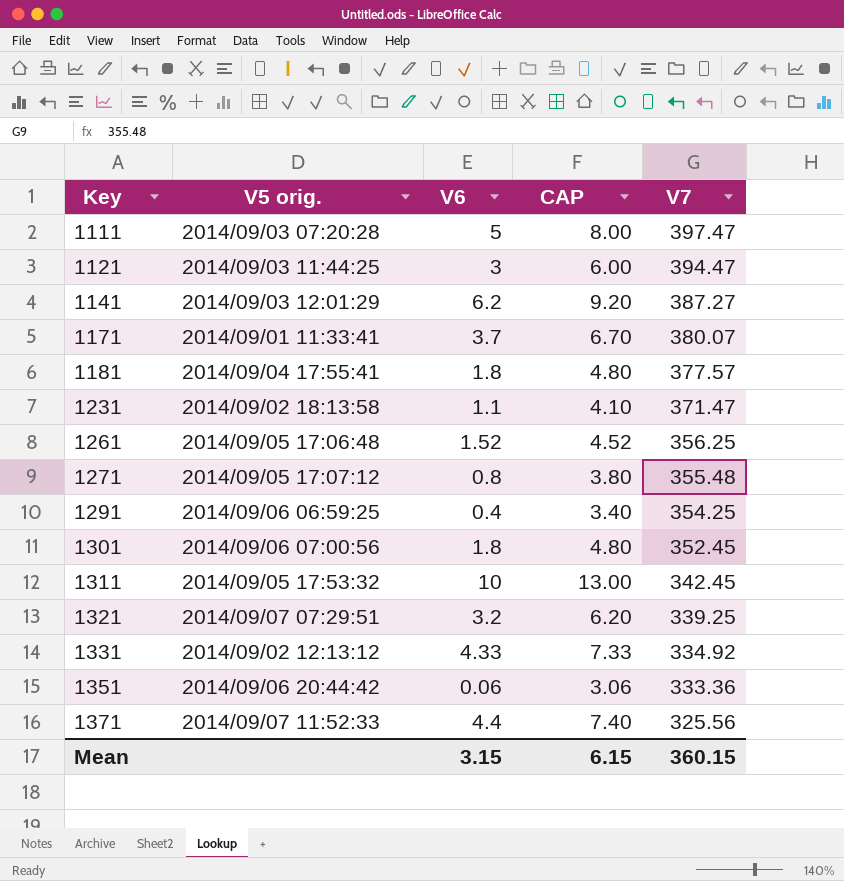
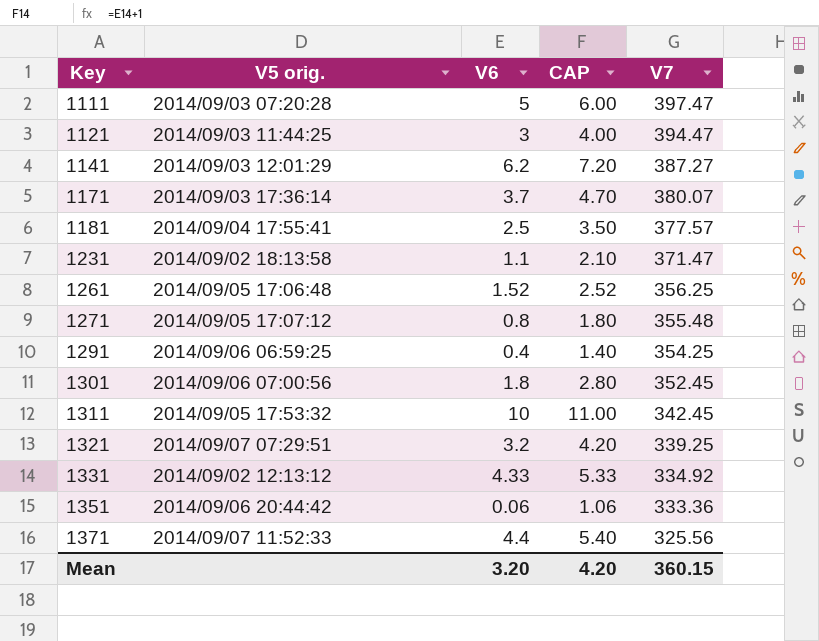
column CAP | formula: [V6] + 3 -> [V6] + 1
1171 | V5 orig.: 2014/09/01 11:33:41 -> 2014/09/03 17:36:14
1181 | V6: 1.8 -> 2.5
Mean | V6: 3.15 -> 3.20
Mean | CAP: 6.15 -> 4.20

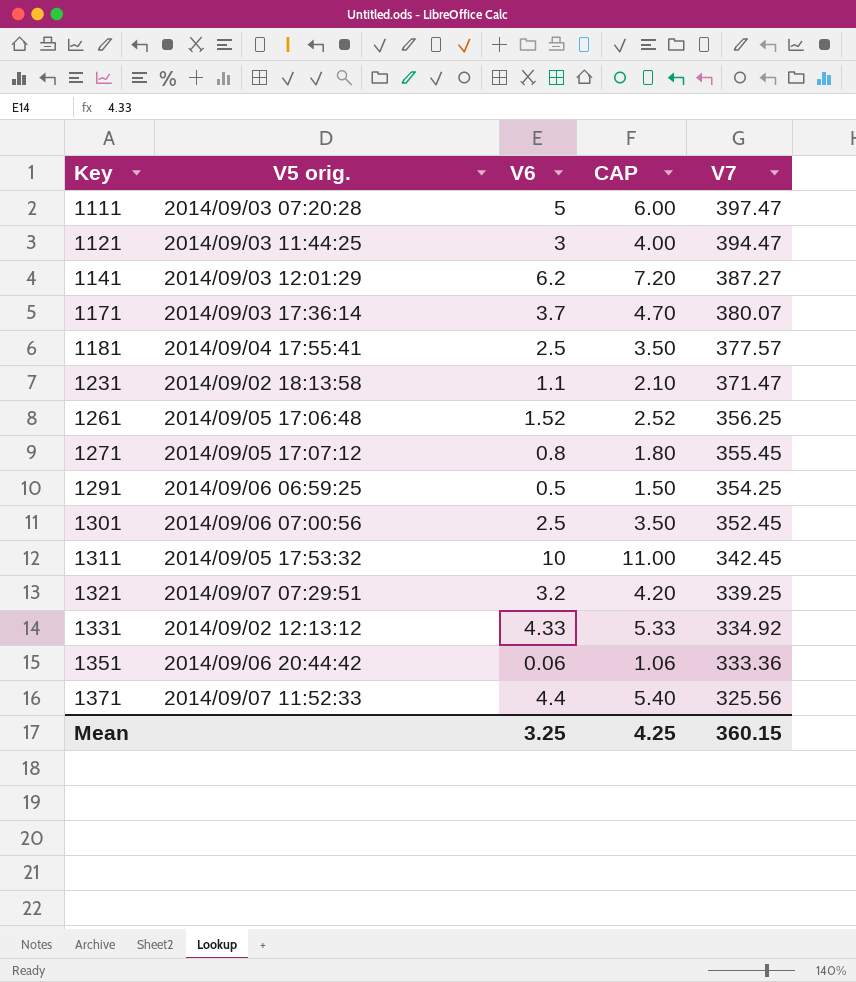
1271 | V7: 355.48 -> 355.45
1291 | V6: 0.4 -> 0.5
1291 | CAP: 1.40 -> 1.50
1301 | V6: 1.8 -> 2.5
1301 | CAP: 2.80 -> 3.50
Mean | V6: 3.20 -> 3.25
Mean | CAP: 4.20 -> 4.25

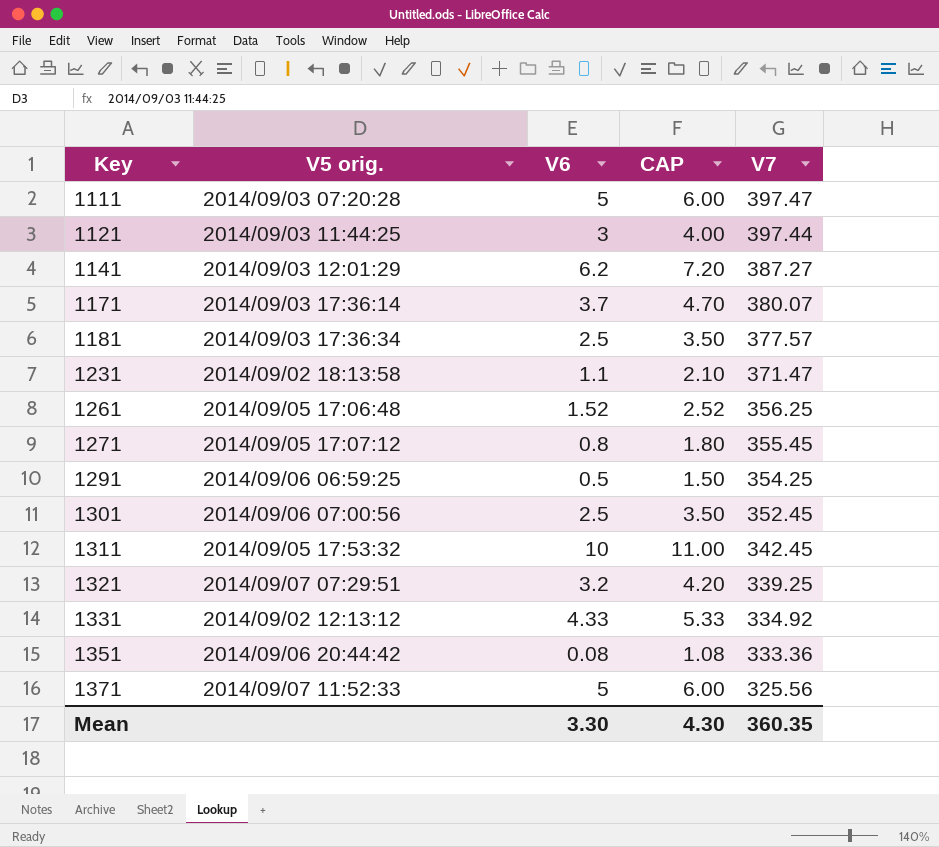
1121 | V7: 394.47 -> 397.44
1181 | V5 orig.: 2014/09/04 17:55:41 -> 2014/09/03 17:36:34
1351 | V6: 0.06 -> 0.08
1351 | CAP: 1.06 -> 1.08
1371 | V6: 4.4 -> 5
1371 | CAP: 5.40 -> 6.00
Mean | V6: 3.25 -> 3.30
Mean | CAP: 4.25 -> 4.30
Mean | V7: 360.15 -> 360.35

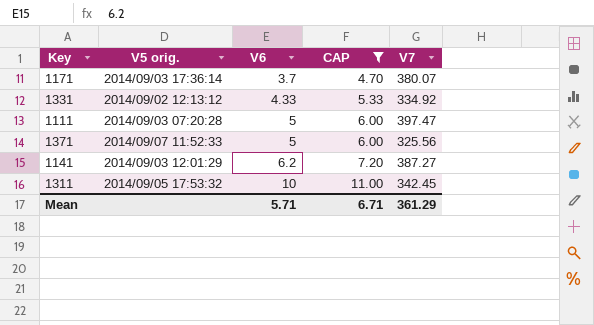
filter: none -> CAP >= 4.70
row order: Key ascending -> V6 ascending
Mean | V6: 3.30 -> 5.71
Mean | CAP: 4.30 -> 6.71
Mean | V7: 360.35 -> 361.29

